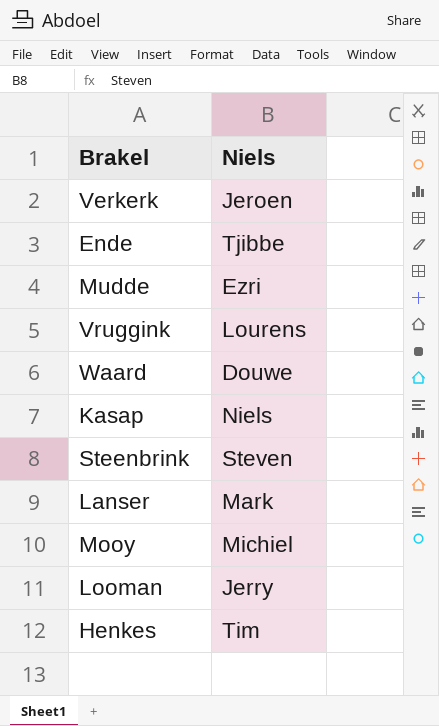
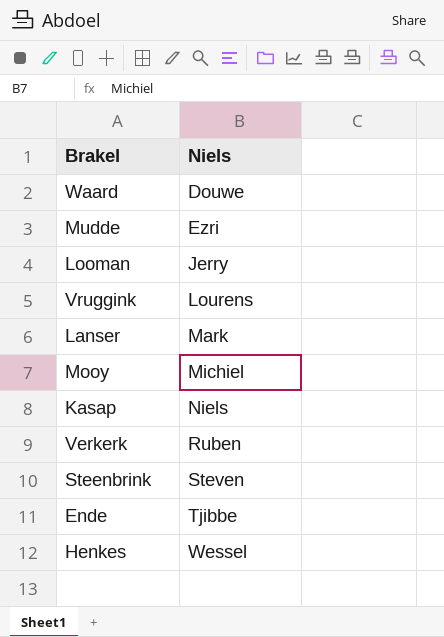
row order: none -> Niels ascending
Verkerk | Niels: Jeroen -> Ruben
Henkes | Niels: Tim -> Wessel

